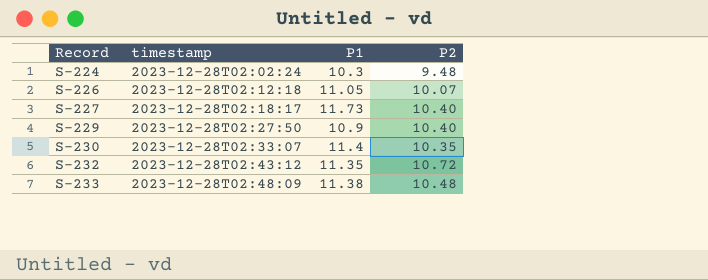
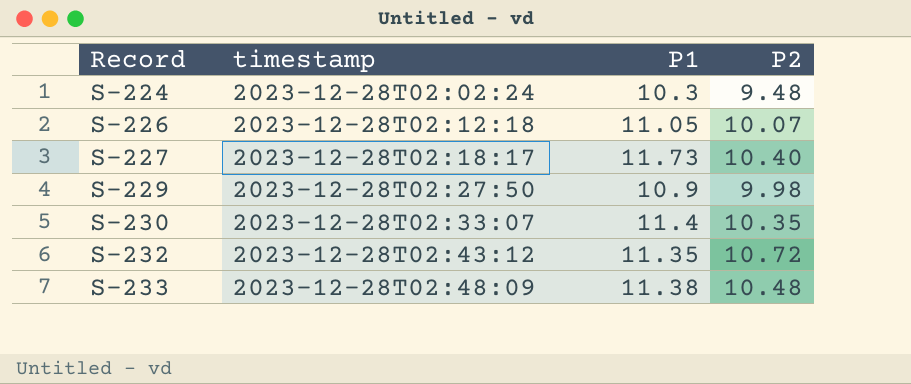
S-229 | P2: 10.40 -> 9.98

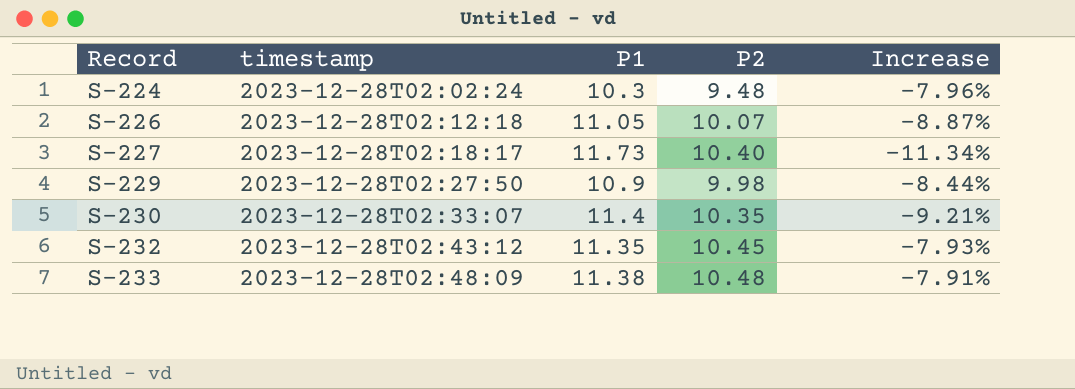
column Increase | formula: none -> ([P2] - [P1]) / [P1]
S-232 | P2: 10.72 -> 10.45

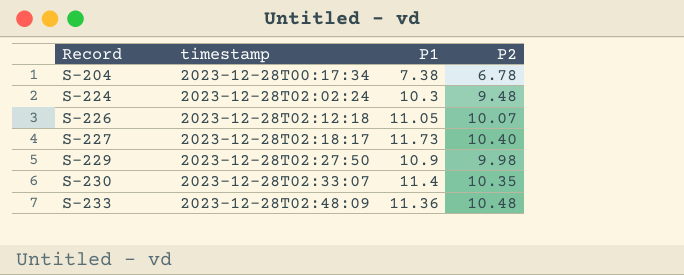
column Increase | formula: ([P2] - [P1]) / [P1] -> none
row S-232: 2023-12-28T02:43:12 | 11.35 | 10.45 | -7.93% -> none
row S-204: none -> 2023-12-28T00:17:34 | 7.38 | 6.78
S-233 | P1: 11.38 -> 11.36

